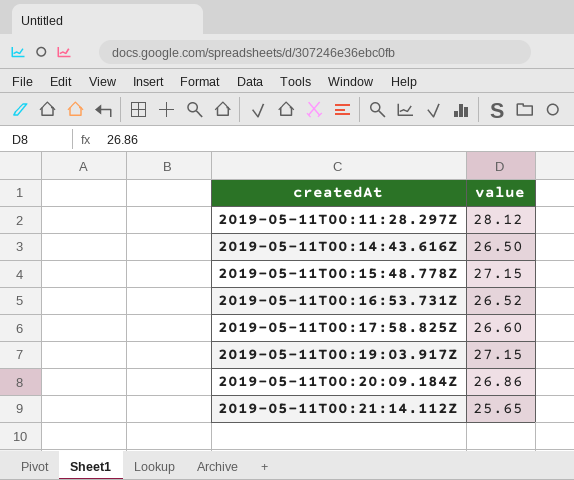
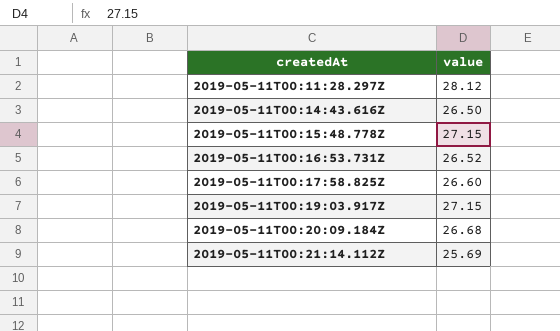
2019-05-11T00:20:09.184Z | value: 26.86 -> 26.68
2019-05-11T00:21:14.112Z | value: 25.65 -> 25.69

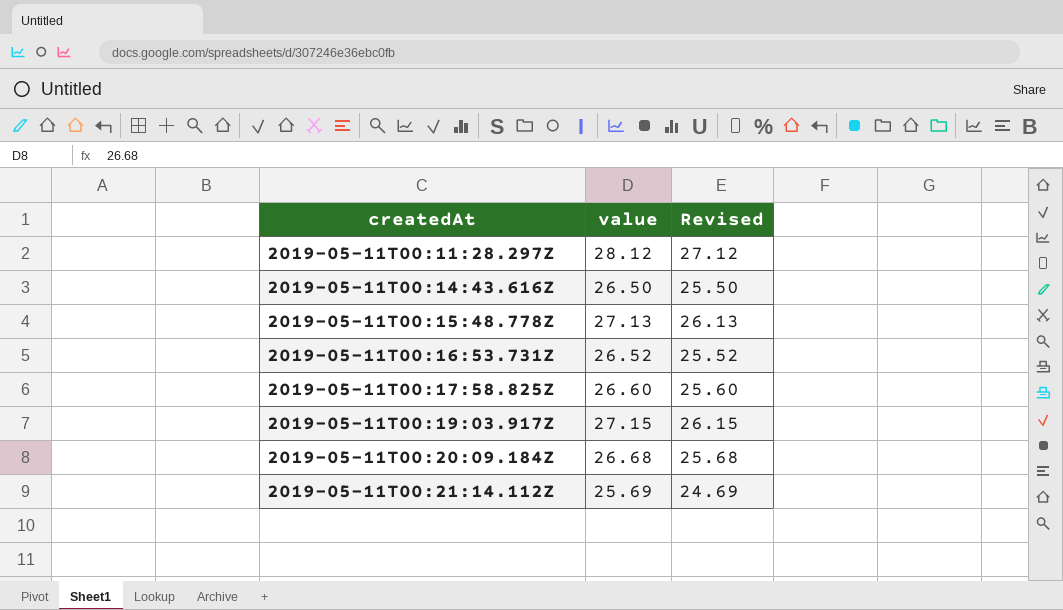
column Revised | formula: none -> [value] - 1
2019-05-11T00:15:48.778Z | value: 27.15 -> 27.13

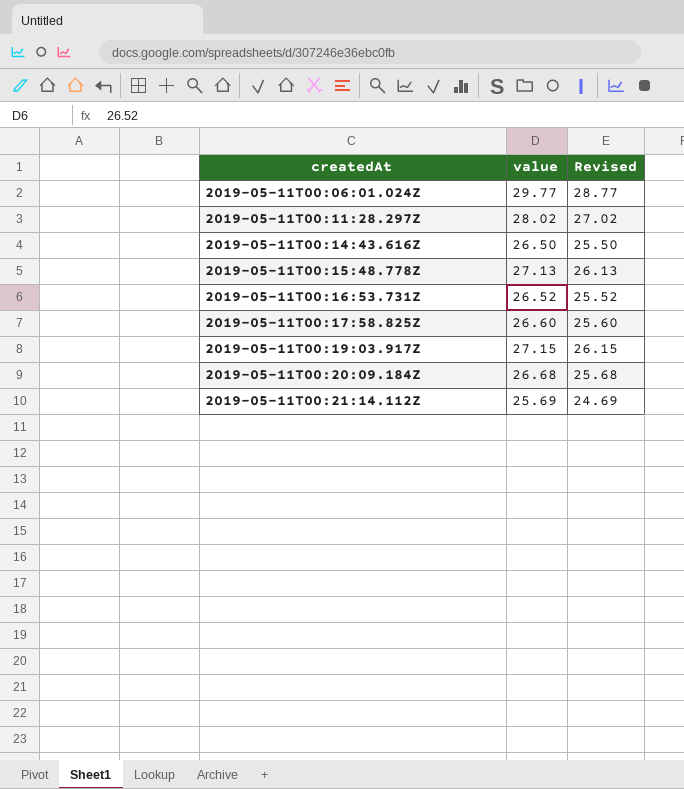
row 2019-05-11T00:06:01.024Z: none -> 29.77 | 28.77
2019-05-11T00:11:28.297Z | value: 28.12 -> 28.02
2019-05-11T00:11:28.297Z | Revised: 27.12 -> 27.02

